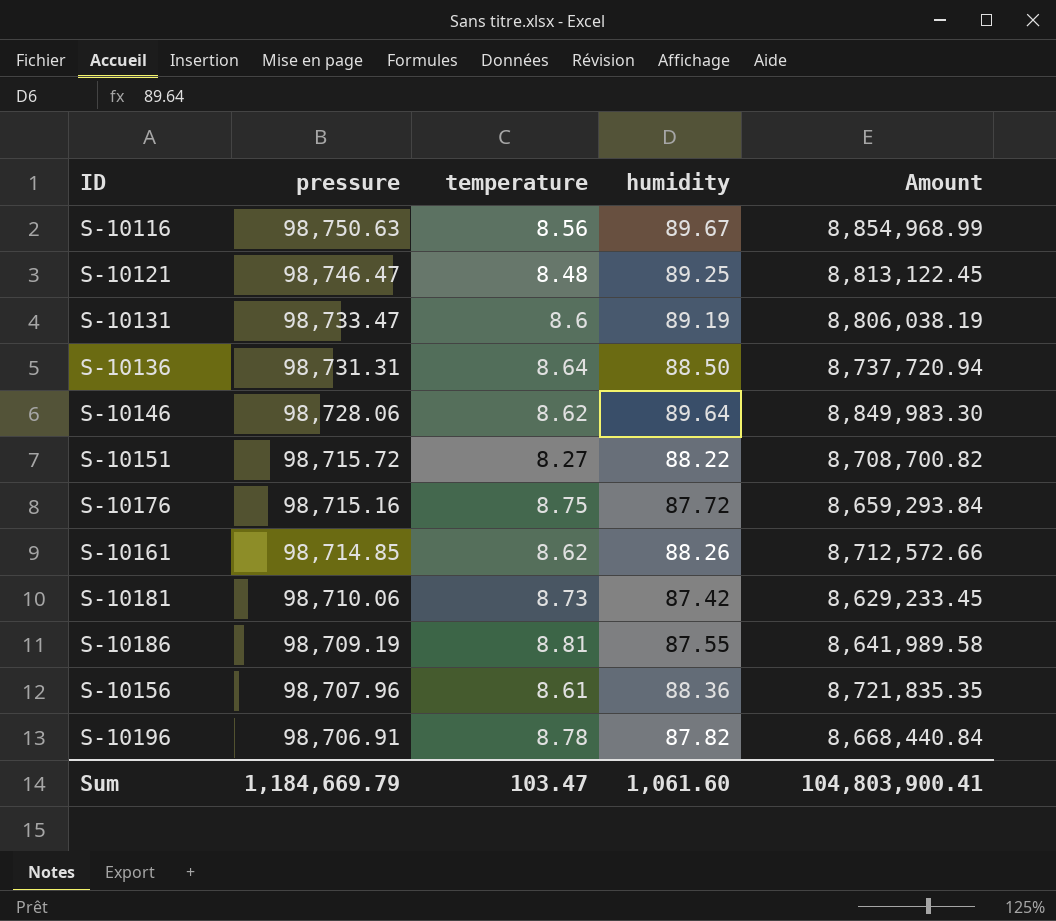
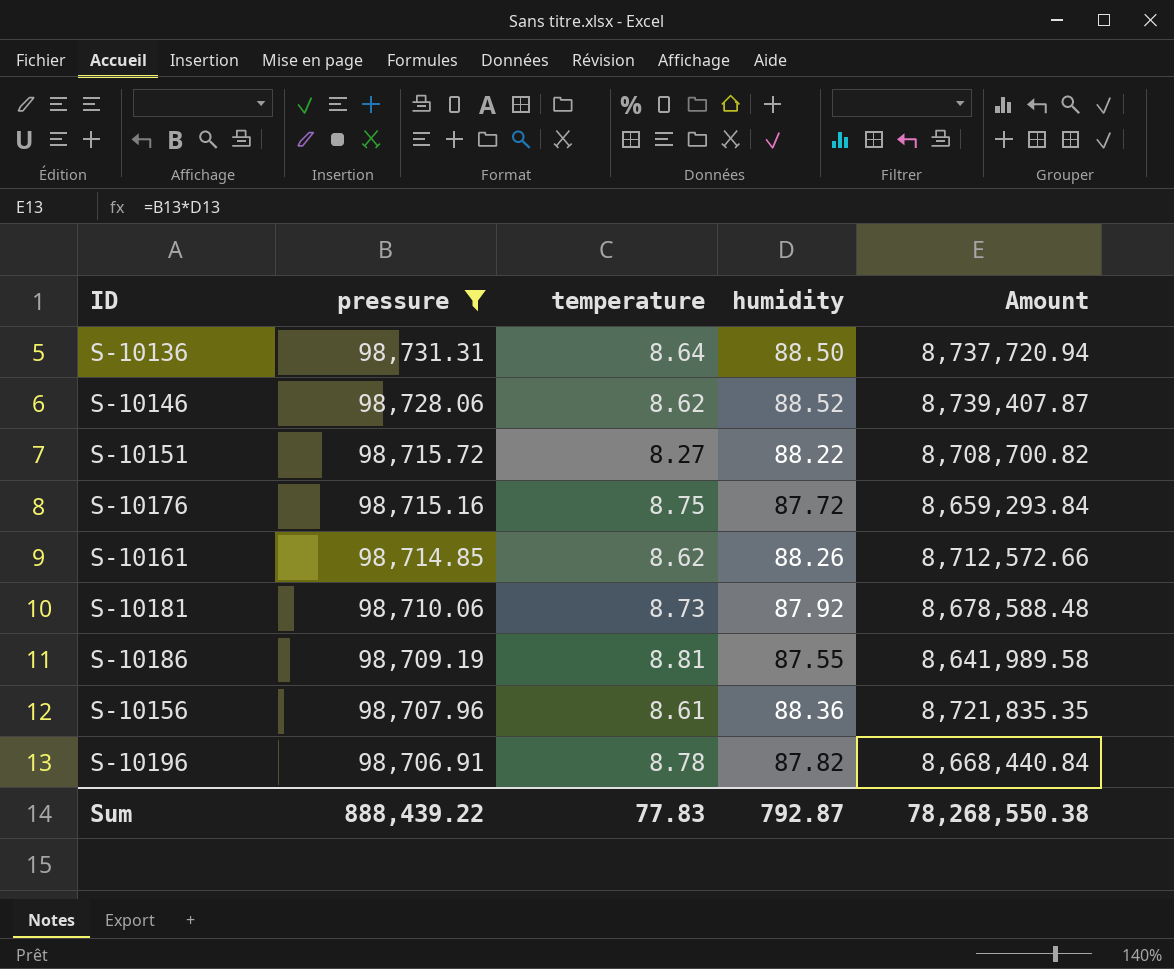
filter: none -> pressure <= 98,731.31
S-10146 | humidity: 89.64 -> 88.52
S-10146 | Amount: 8,849,983.30 -> 8,739,407.87
S-10181 | humidity: 87.42 -> 87.92
S-10181 | Amount: 8,629,233.45 -> 8,678,588.48
Sum | pressure: 1,184,669.79 -> 888,439.22
Sum | temperature: 103.47 -> 77.83
Sum | humidity: 1,061.60 -> 792.87
Sum | Amount: 104,803,900.41 -> 78,268,550.38

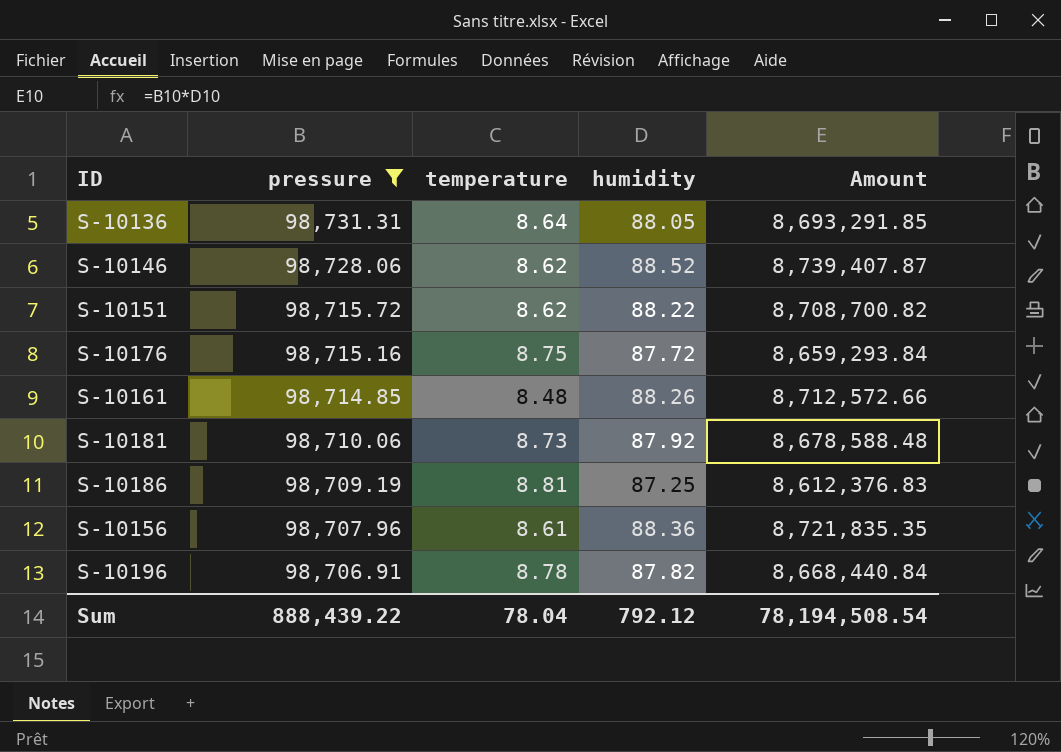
S-10136 | humidity: 88.50 -> 88.05
S-10136 | Amount: 8,737,720.94 -> 8,693,291.85
S-10151 | temperature: 8.27 -> 8.62
S-10161 | temperature: 8.62 -> 8.48
S-10186 | humidity: 87.55 -> 87.25
S-10186 | Amount: 8,641,989.58 -> 8,612,376.83
Sum | temperature: 77.83 -> 78.04
Sum | humidity: 792.87 -> 792.12
Sum | Amount: 78,268,550.38 -> 78,194,508.54

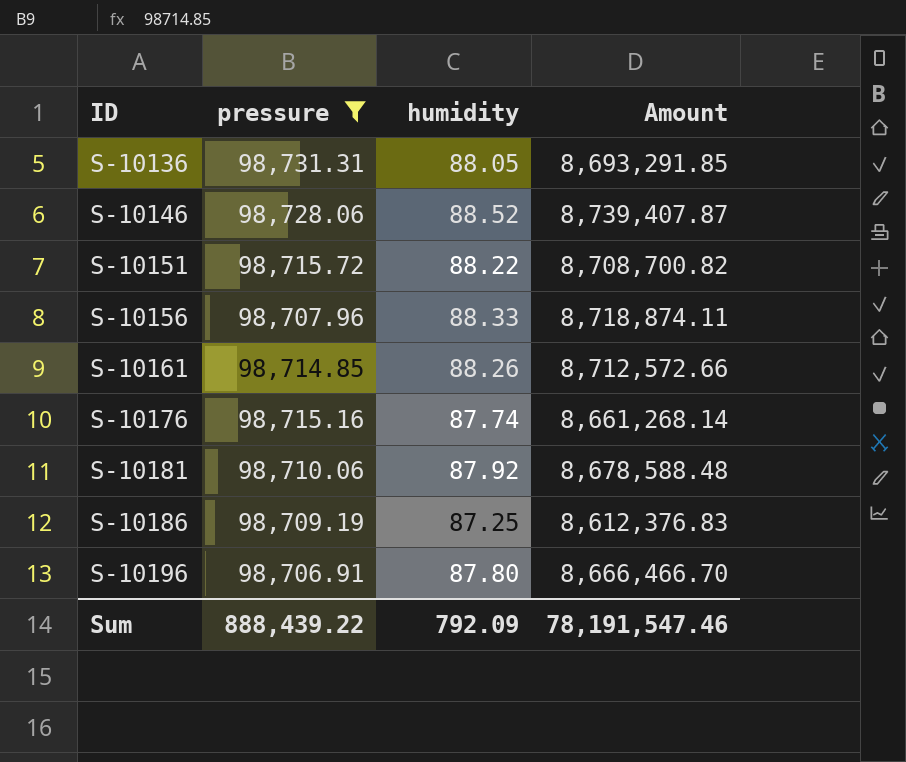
row order: pressure descending -> ID ascending
column temperature | position: 3 -> none
S-10156 | humidity: 88.36 -> 88.33
S-10156 | Amount: 8,721,835.35 -> 8,718,874.11
S-10176 | humidity: 87.72 -> 87.74
S-10176 | Amount: 8,659,293.84 -> 8,661,268.14
S-10196 | humidity: 87.82 -> 87.80
S-10196 | Amount: 8,668,440.84 -> 8,666,466.70
Sum | humidity: 792.12 -> 792.09
Sum | Amount: 78,194,508.54 -> 78,191,547.46

